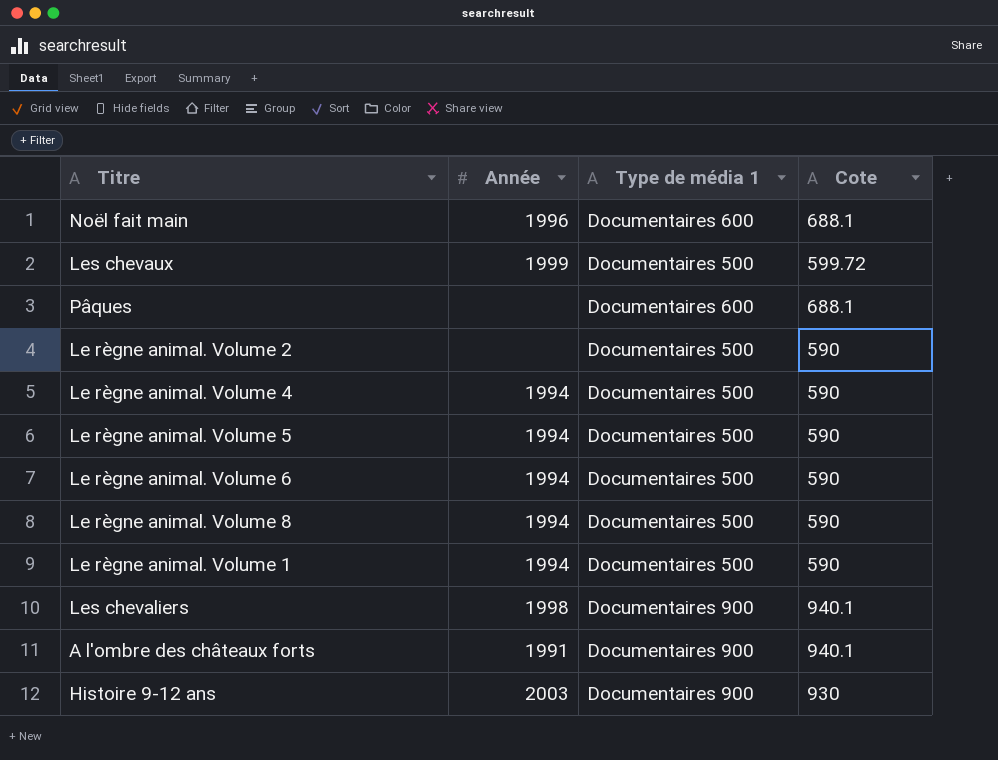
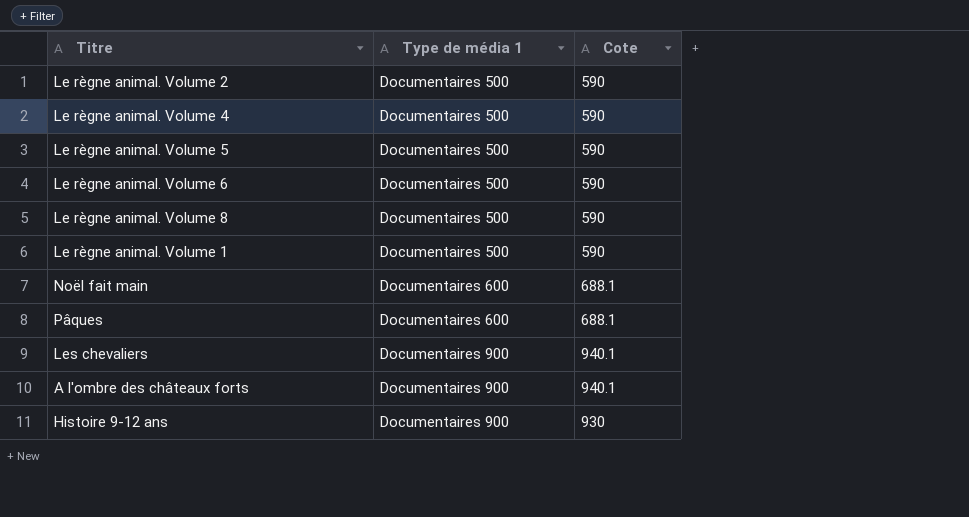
row order: none -> Type de média 1 ascending
column Année | position: 2 -> none
row Les chevaux: 1999 | Documentaires 500 | 599.72 -> none

